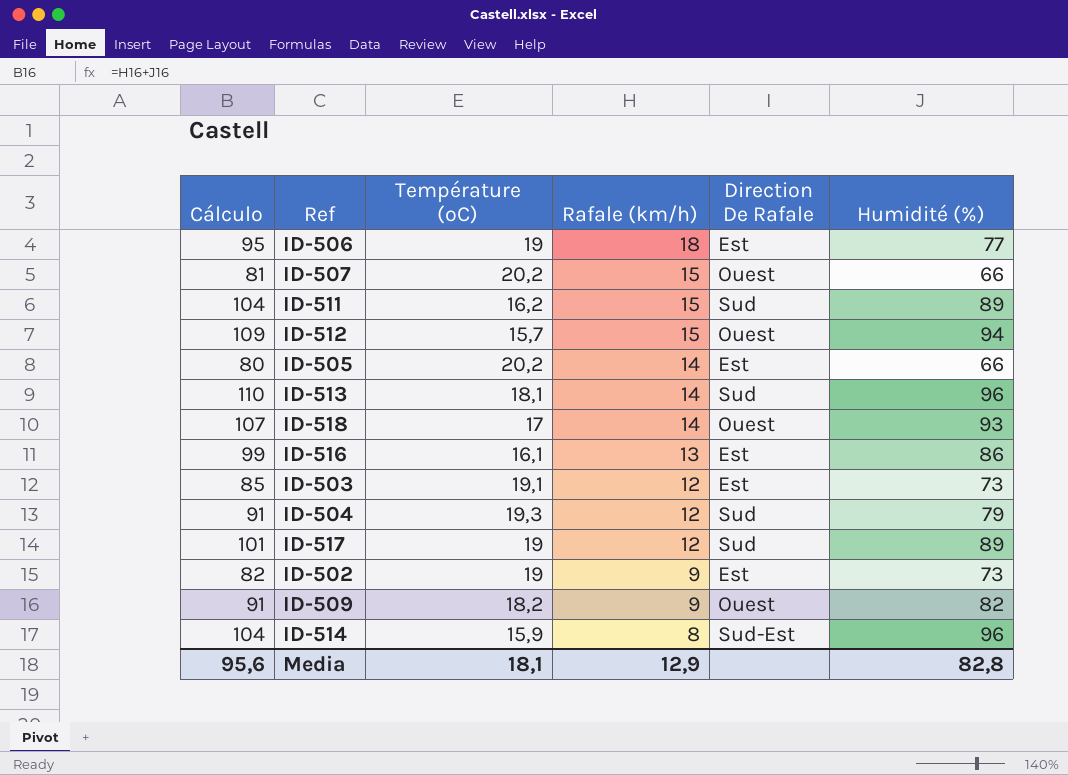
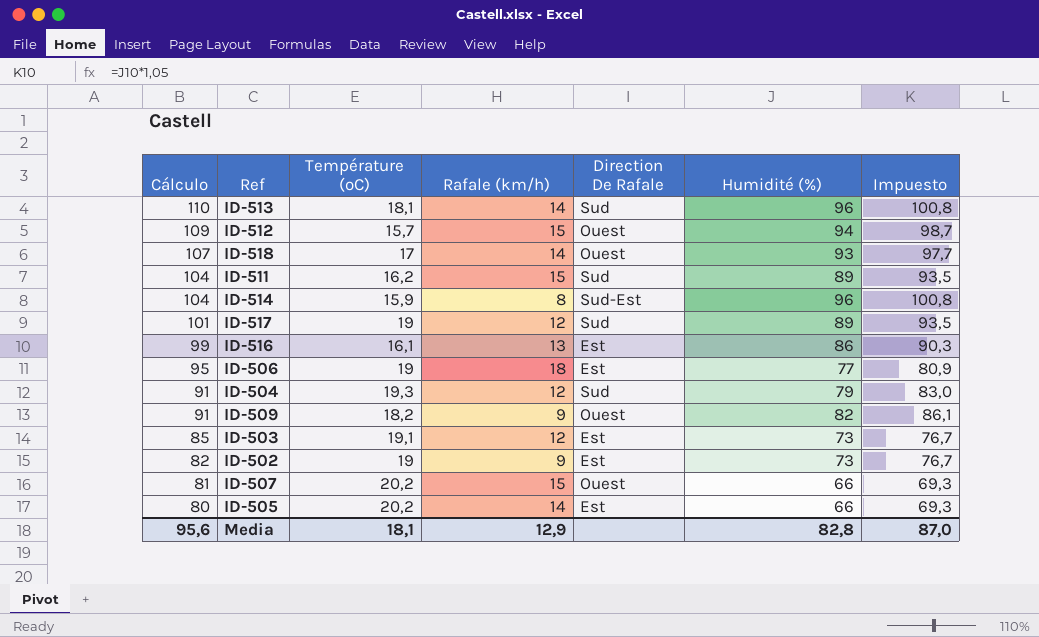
row order: Rafale (km/h) descending -> Cálculo descending
column Impuesto | formula: none -> [Humidité (%)] * 1,05

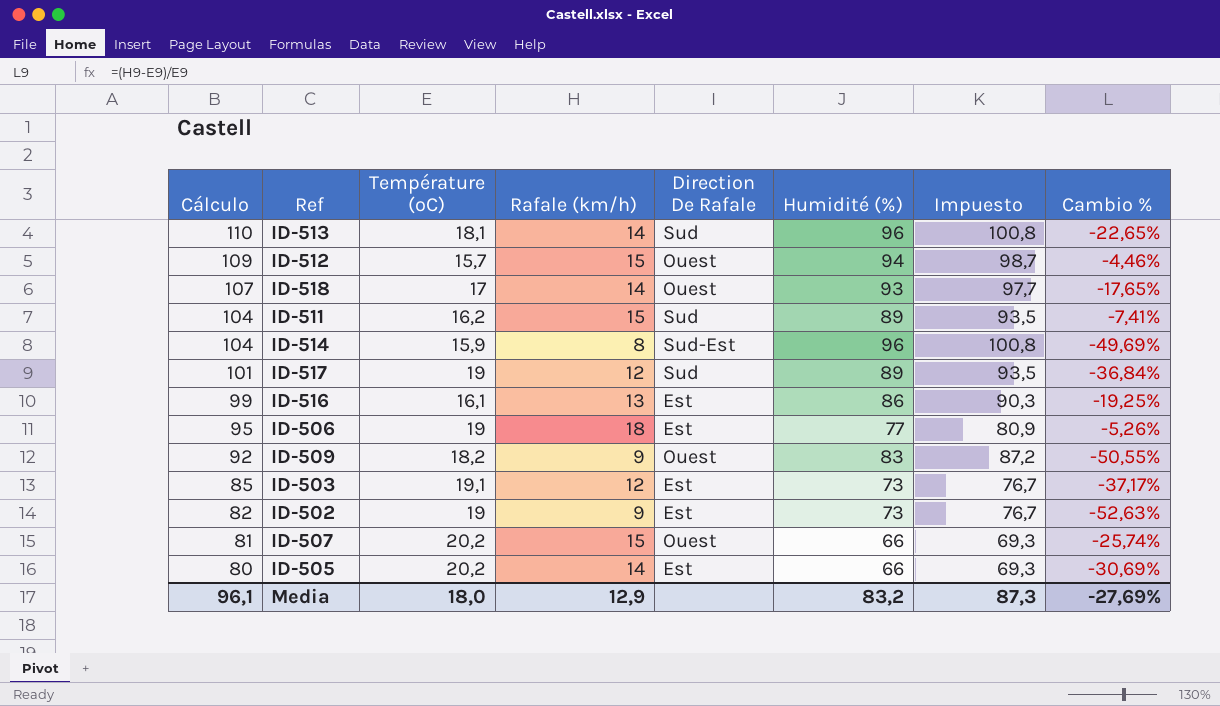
column Cambio % | formula: none -> ([Rafale (km/h)] - [Température (ºC)]) / [Température (ºC)]
row ID-504: 91 | 19,3 | 12 | Sud | 79 | 83,0 -> none
ID-509 | Cálculo: 91 -> 92
ID-509 | Humidité (%): 82 -> 83
ID-509 | Impuesto: 86,1 -> 87,2
Media | Cálculo: 95,6 -> 96,1
Media | Température (ºC): 18,1 -> 18,0
Media | Humidité (%): 82,8 -> 83,2
Media | Impuesto: 87,0 -> 87,3

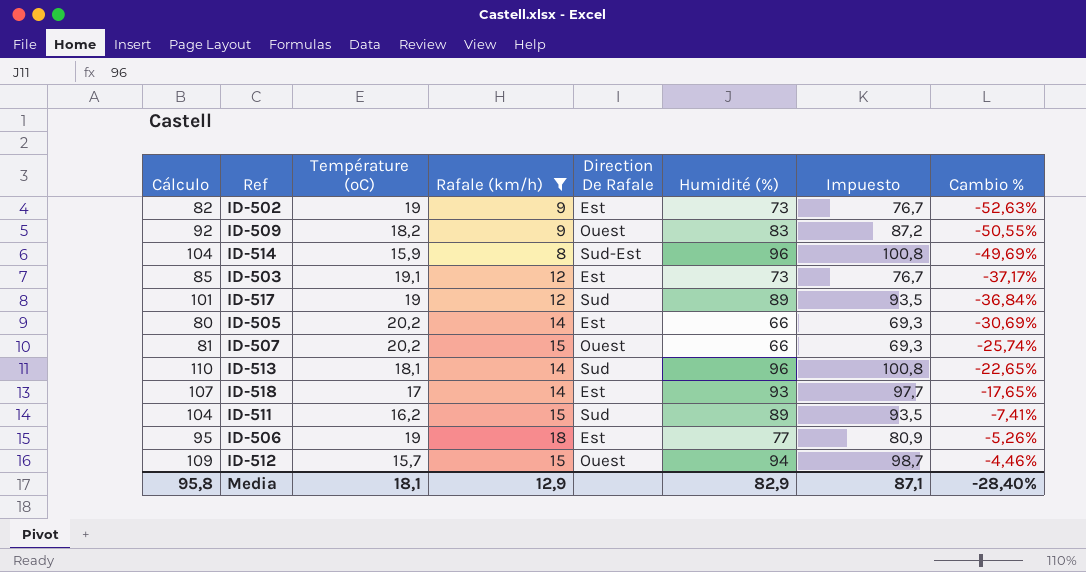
filter: none -> Rafale (km/h) != 13
row order: Cálculo descending -> Cambio % ascending
ID-518 | Direction De Rafale: Ouest -> Est
Media | Cálculo: 96,1 -> 95,8
Media | Température (ºC): 18,0 -> 18,1
Media | Humidité (%): 83,2 -> 82,9
Media | Impuesto: 87,3 -> 87,1
Media | Cambio %: -27,69% -> -28,40%

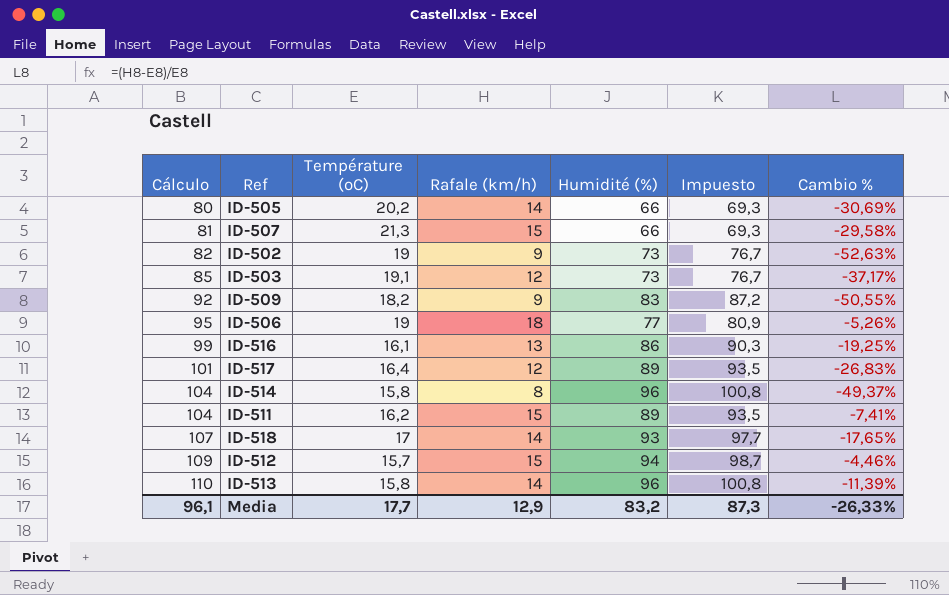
filter: Rafale (km/h) != 13 -> none
row order: Cambio % ascending -> Cálculo ascending
column Direction De Rafale | position: 5 -> none
ID-507 | Température (ºC): 20,2 -> 21,3
ID-507 | Cambio %: -25,74% -> -29,58%
ID-517 | Température (ºC): 19 -> 16,4
ID-517 | Cambio %: -36,84% -> -26,83%
ID-514 | Température (ºC): 15,9 -> 15,8
ID-514 | Cambio %: -49,69% -> -49,37%
ID-513 | Température (ºC): 18,1 -> 15,8
ID-513 | Cambio %: -22,65% -> -11,39%
Media | Cálculo: 95,8 -> 96,1
Media | Température (ºC): 18,1 -> 17,7
Media | Humidité (%): 82,9 -> 83,2
Media | Impuesto: 87,1 -> 87,3
Media | Cambio %: -28,40% -> -26,33%

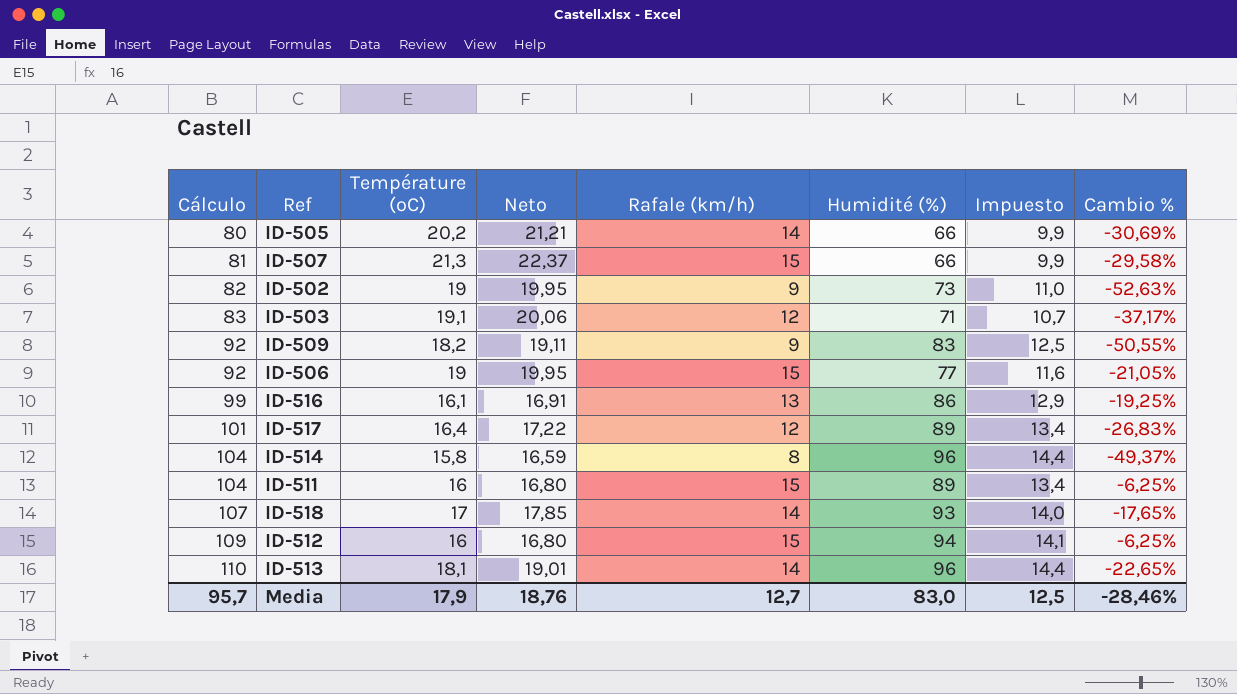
column Neto | formula: none -> [Température (ºC)] * 1,05
column Impuesto | formula: [Humidité (%)] * 1,05 -> [Humidité (%)] * 0,15
ID-503 | Cálculo: 85 -> 83
ID-503 | Humidité (%): 73 -> 71
ID-506 | Cálculo: 95 -> 92
ID-506 | Rafale (km/h): 18 -> 15
ID-506 | Cambio %: -5,26% -> -21,05%
ID-511 | Température (ºC): 16,2 -> 16
ID-511 | Cambio %: -7,41% -> -6,25%
ID-512 | Température (ºC): 15,7 -> 16
ID-512 | Cambio %: -4,46% -> -6,25%
ID-513 | Température (ºC): 15,8 -> 18,1
ID-513 | Cambio %: -11,39% -> -22,65%
Media | Cálculo: 96,1 -> 95,7
Media | Température (ºC): 17,7 -> 17,9
Media | Rafale (km/h): 12,9 -> 12,7
Media | Humidité (%): 83,2 -> 83,0
Media | Impuesto: 87,3 -> 12,5
Media | Cambio %: -26,33% -> -28,46%

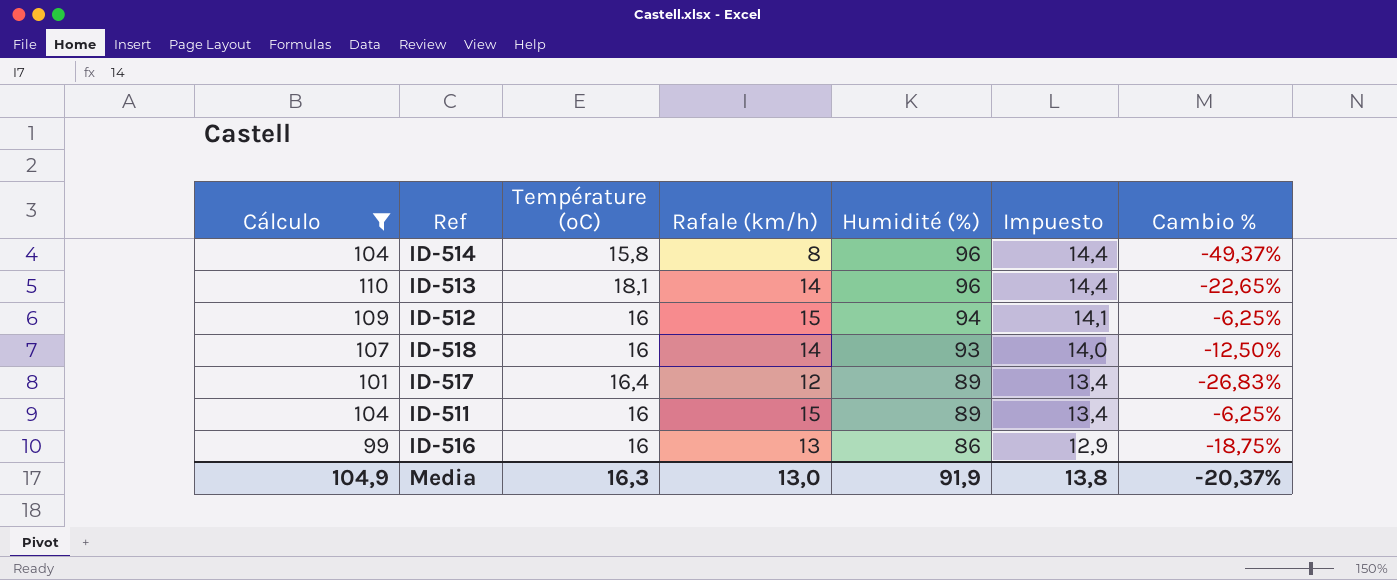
filter: none -> Cálculo >= 99
row order: Cálculo ascending -> Humidité (%) descending
column Neto | formula: [Température (ºC)] * 1,05 -> none
ID-518 | Température (ºC): 17 -> 16
ID-518 | Cambio %: -17,65% -> -12,50%
ID-516 | Température (ºC): 16,1 -> 16
ID-516 | Cambio %: -19,25% -> -18,75%
Media | Cálculo: 95,7 -> 104,9
Media | Température (ºC): 17,9 -> 16,3
Media | Rafale (km/h): 12,7 -> 13,0
Media | Humidité (%): 83,0 -> 91,9
Media | Impuesto: 12,5 -> 13,8
Media | Cambio %: -28,46% -> -20,37%

